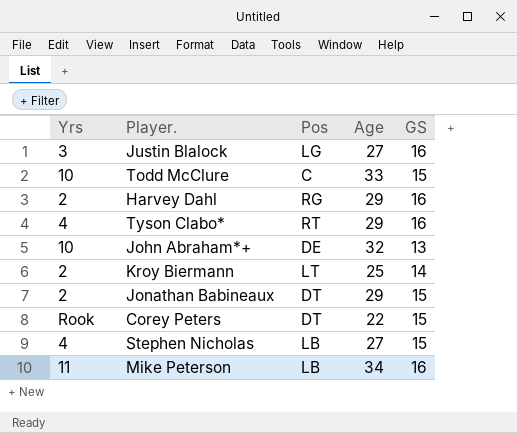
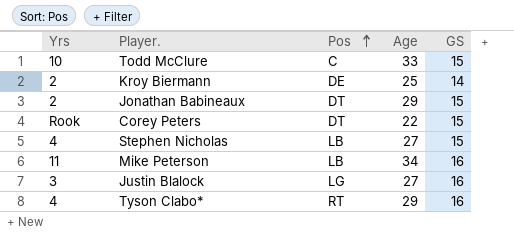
row order: none -> Pos ascending
row Harvey Dahl: 2 | RG | 29 | 16 -> none
row John Abraham*+: 10 | DE | 32 | 13 -> none
Kroy Biermann | Pos: LT -> DE

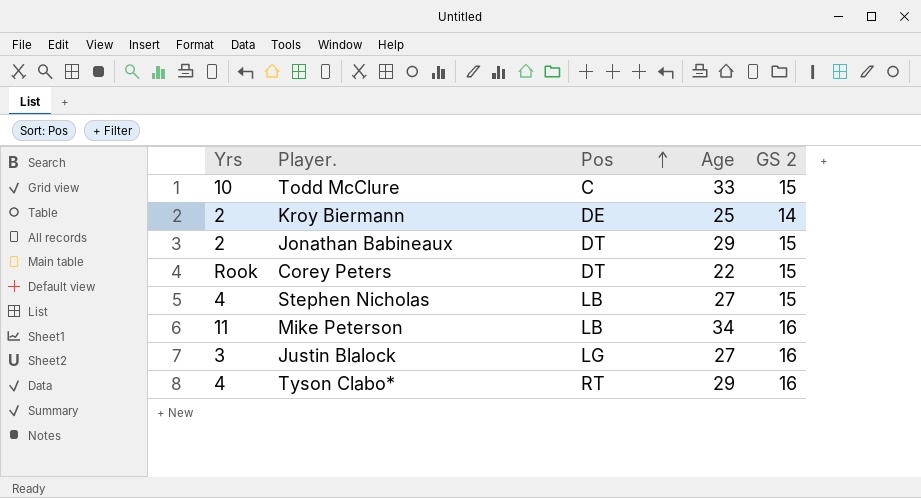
column name: GS -> GS 2

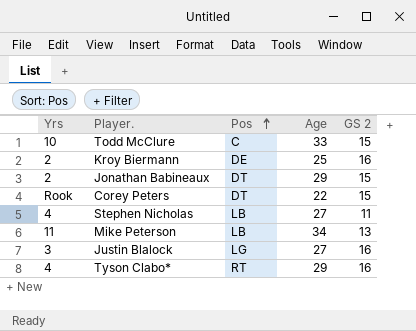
Kroy Biermann | GS 2: 14 -> 16
Stephen Nicholas | GS 2: 15 -> 11
Mike Peterson | GS 2: 16 -> 13

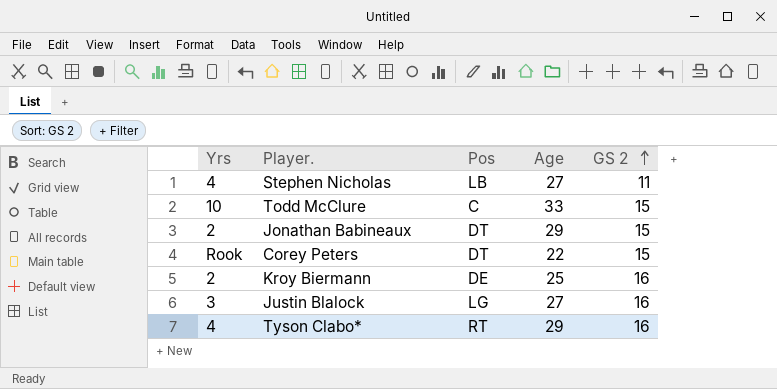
row order: Pos ascending -> GS 2 ascending
row Mike Peterson: 11 | LB | 34 | 13 -> none

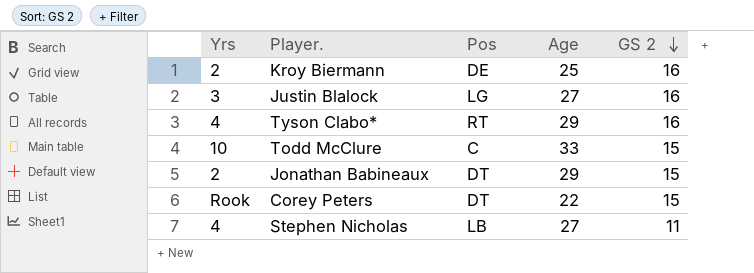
row order: GS 2 ascending -> GS 2 descending

